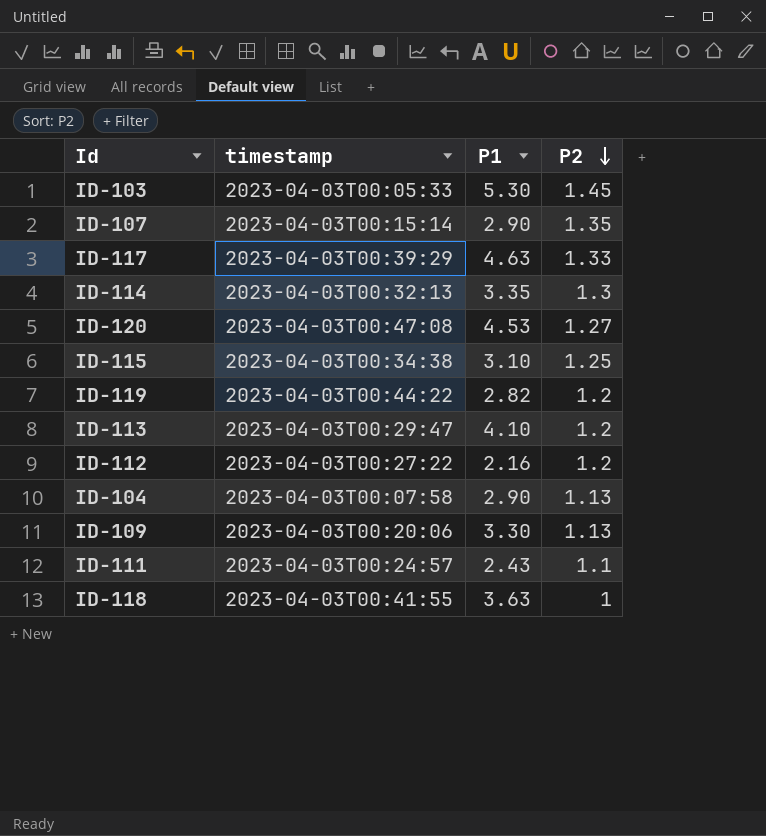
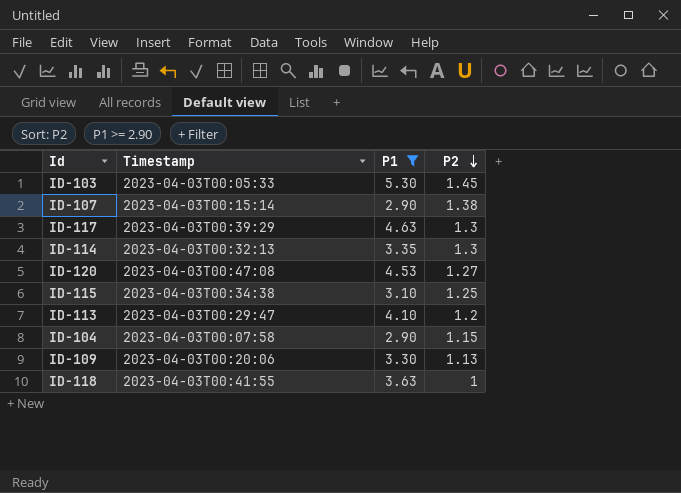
filter: none -> P1 >= 2.90
column name: timestamp -> Timestamp
ID-107 | P2: 1.35 -> 1.38
ID-117 | P2: 1.33 -> 1.3
ID-104 | P2: 1.13 -> 1.15

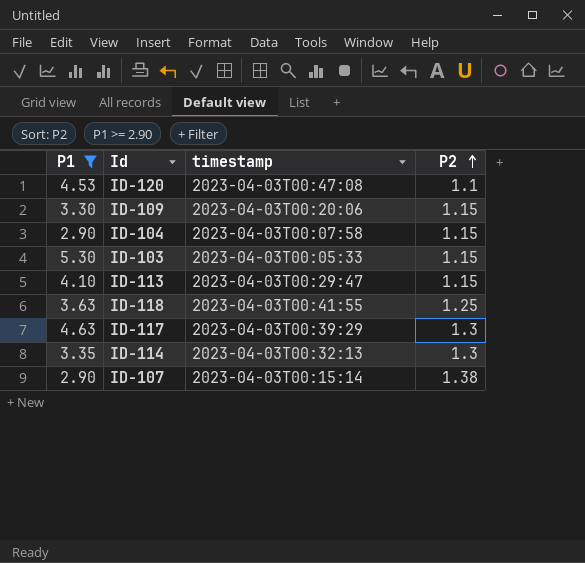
row order: P2 descending -> P2 ascending
column P1 | position: 3 -> 1
column name: Timestamp -> timestamp
row ID-115: 2023-04-03T00:34:38 | 3.10 | 1.25 -> none
ID-120 | P2: 1.27 -> 1.1
ID-109 | P2: 1.13 -> 1.15
ID-103 | P2: 1.45 -> 1.15
ID-113 | P2: 1.2 -> 1.15
ID-118 | P2: 1 -> 1.25

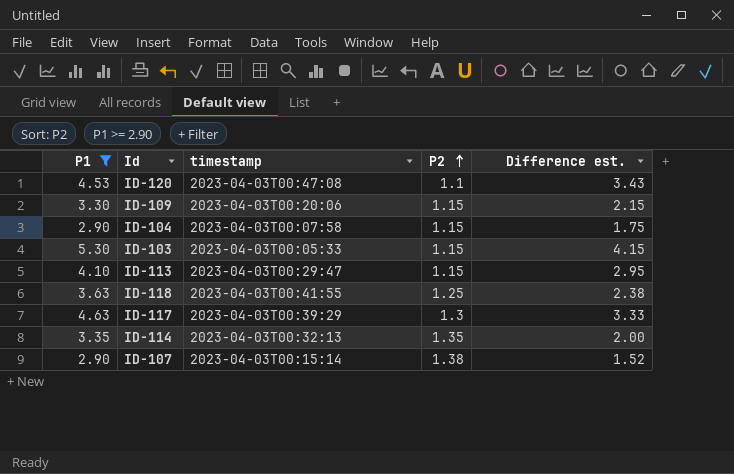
column Difference est. | formula: none -> [P1] - [P2]
ID-114 | P2: 1.3 -> 1.35

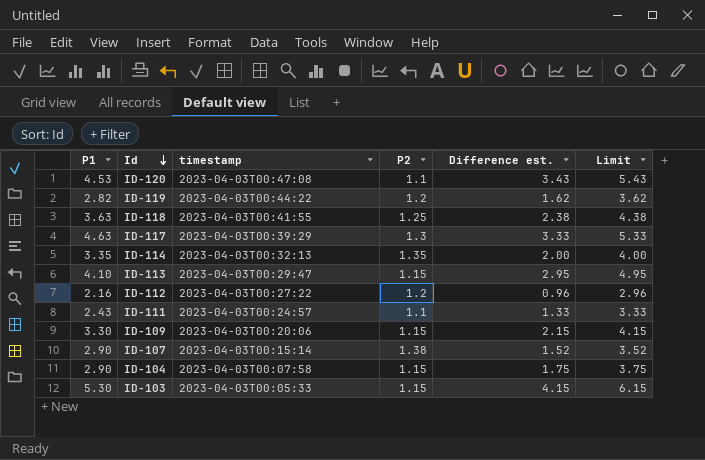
filter: P1 >= 2.90 -> none
row order: P2 ascending -> Id descending
column Limit | formula: none -> [Difference est.] + 2

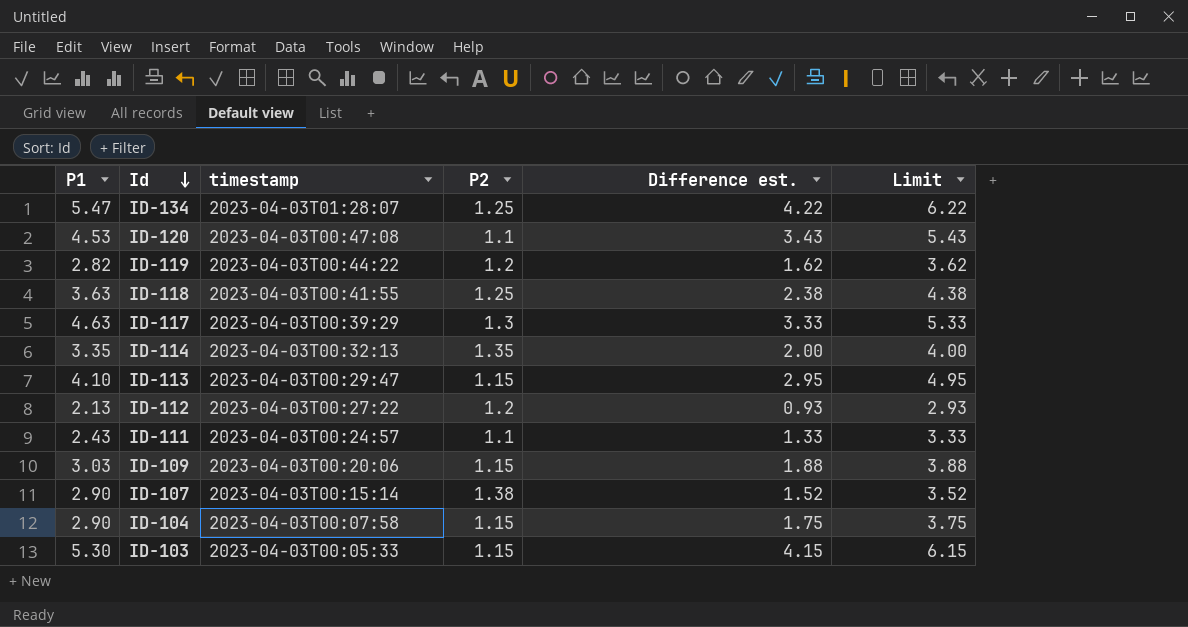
row ID-134: none -> 5.47 | 2023-04-03T01:28:07 | 1.25 | 4.22 | 6.22
ID-112 | P1: 2.16 -> 2.13
ID-112 | Difference est.: 0.96 -> 0.93
ID-112 | Limit: 2.96 -> 2.93
ID-109 | P1: 3.30 -> 3.03
ID-109 | Difference est.: 2.15 -> 1.88
ID-109 | Limit: 4.15 -> 3.88

